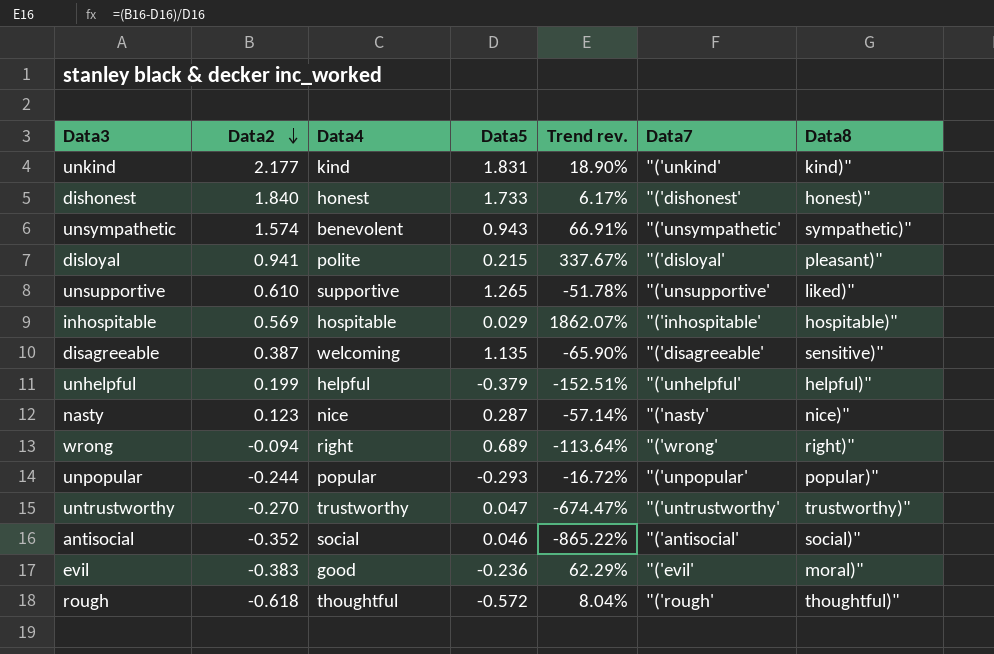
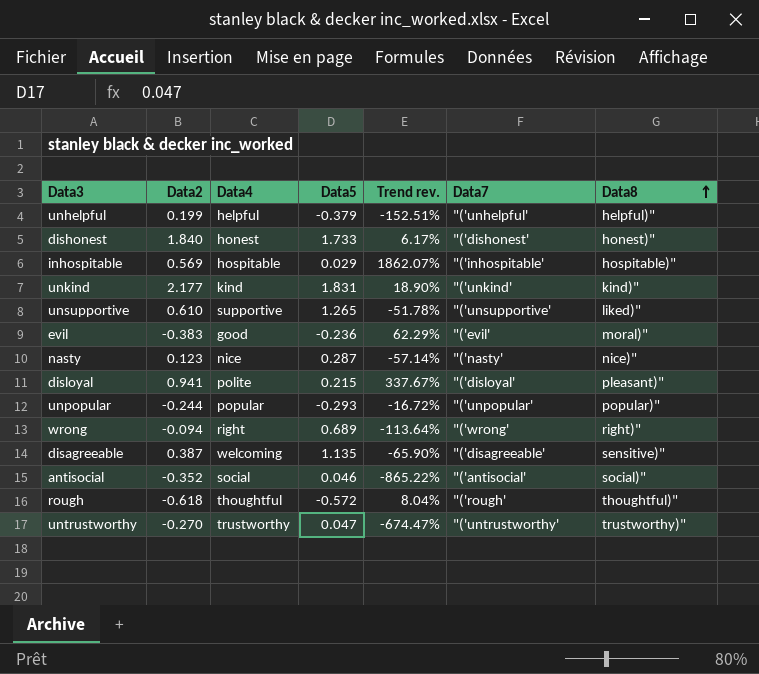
row order: Data2 descending -> Data8 ascending
row unsympathetic: 1.574 | benevolent | 0.943 | 66.91% | "('unsympathetic' | sympathetic)" -> none

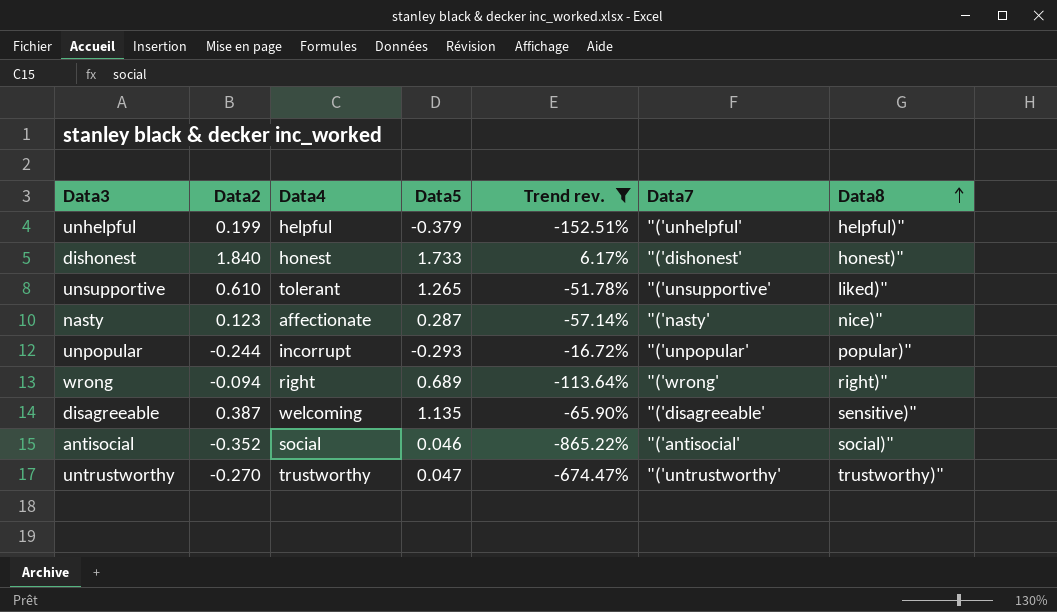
filter: none -> Trend rev. <= 6.17%
unsupportive | Data4: supportive -> tolerant
nasty | Data4: nice -> affectionate
unpopular | Data4: popular -> incorrupt

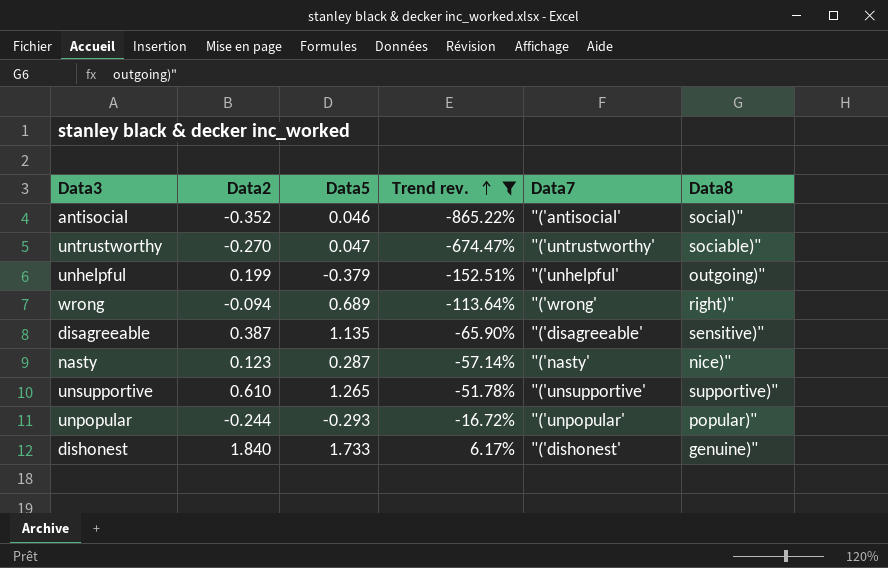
row order: Data8 ascending -> Trend rev. ascending
column Data4 | position: 3 -> none
untrustworthy | Data8: trustworthy)" -> sociable)"
unhelpful | Data8: helpful)" -> outgoing)"
unsupportive | Data8: liked)" -> supportive)"
dishonest | Data8: honest)" -> genuine)"

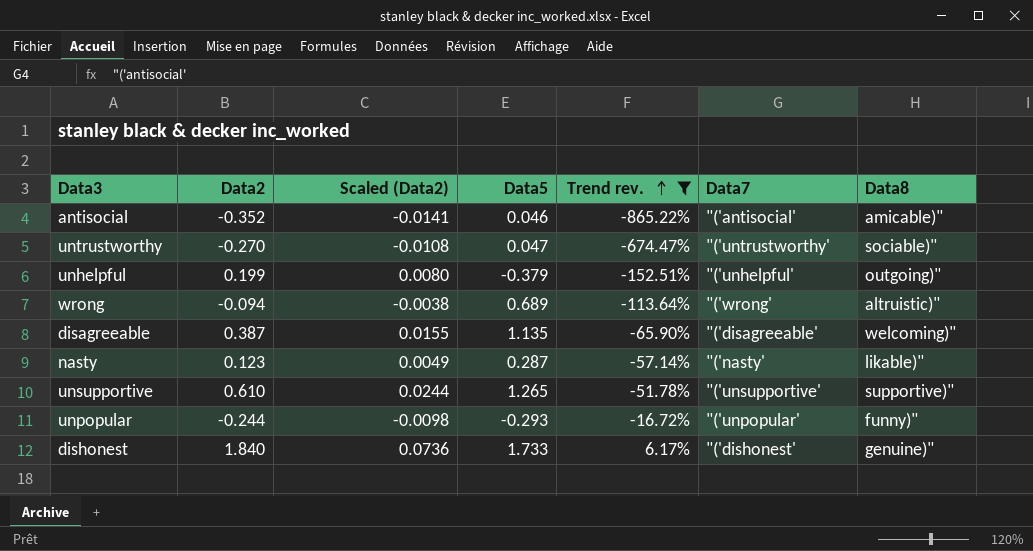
column Scaled (Data2) | formula: none -> [Data2] * 0.04
antisocial | Data8: social)" -> amicable)"
wrong | Data8: right)" -> altruistic)"
disagreeable | Data8: sensitive)" -> welcoming)"
nasty | Data8: nice)" -> likable)"
unpopular | Data8: popular)" -> funny)"

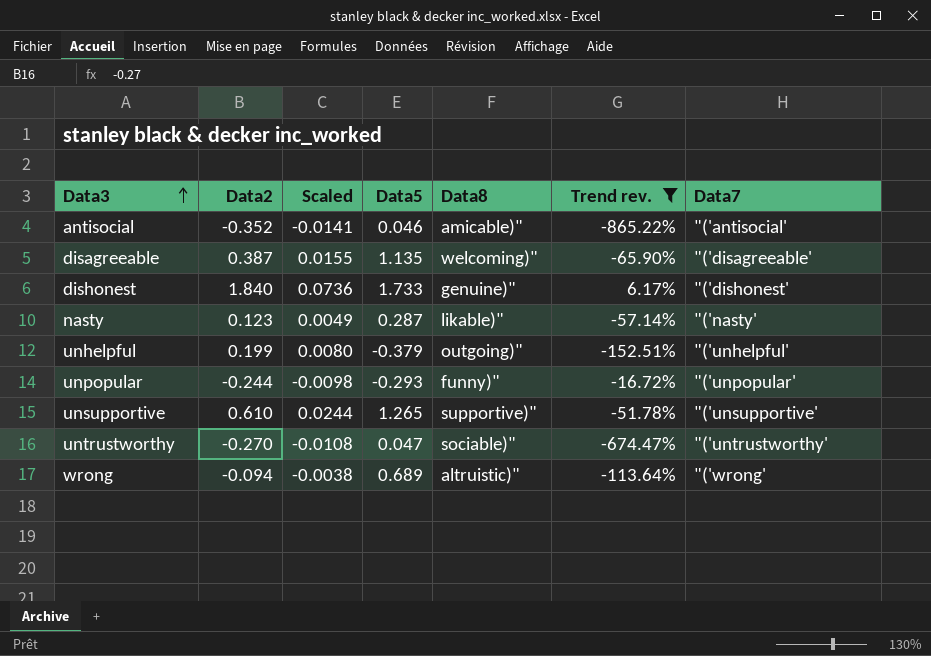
row order: Trend rev. ascending -> Data3 ascending
column name: Scaled (Data2) -> Scaled
column Data8 | position: 7 -> 5

